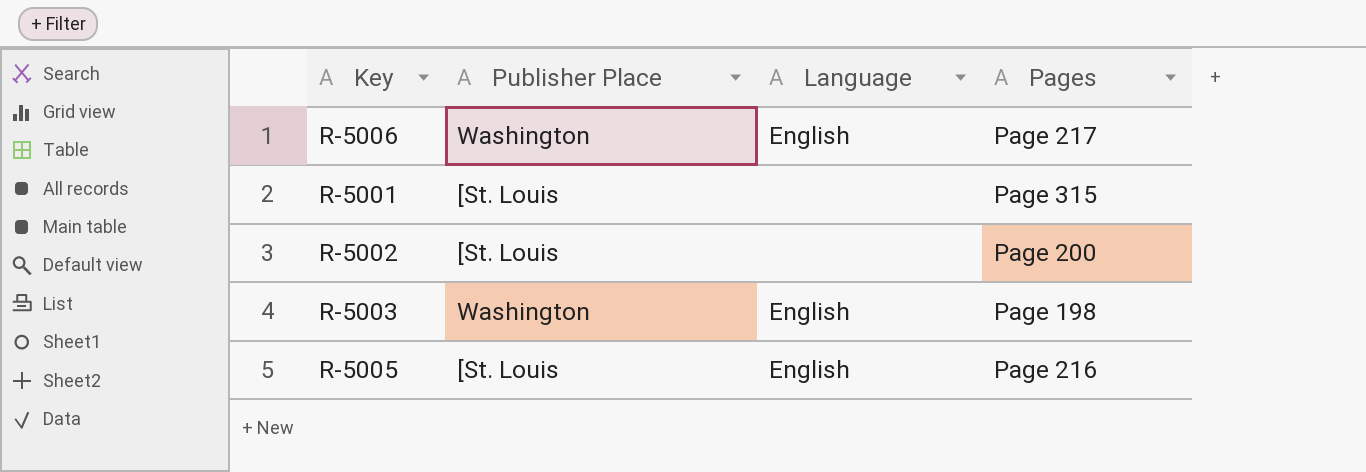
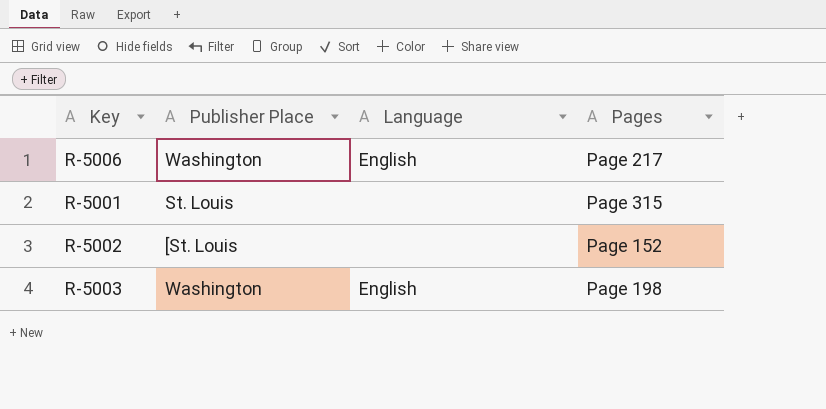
row R-5005: [St. Louis | English | Page 216 -> none
R-5001 | Publisher Place: [St. Louis -> St. Louis
R-5002 | Pages: Page 200 -> Page 152

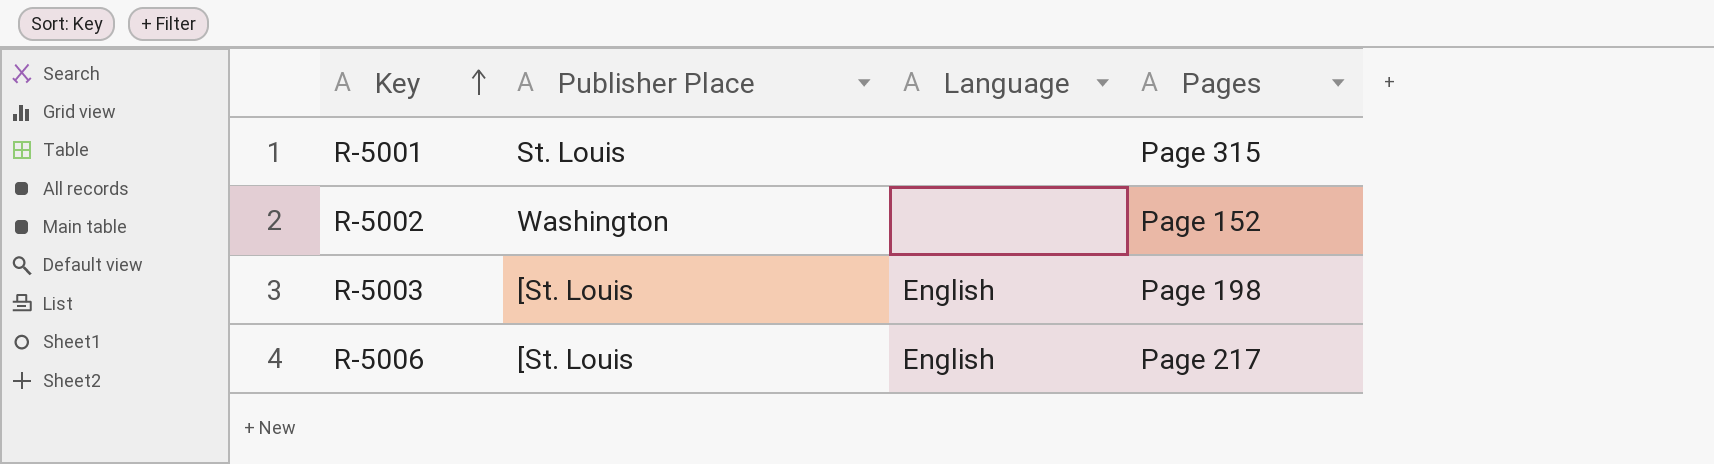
row order: none -> Key ascending
R-5002 | Publisher Place: [St. Louis -> Washington
R-5003 | Publisher Place: Washington -> [St. Louis
R-5006 | Publisher Place: Washington -> [St. Louis

